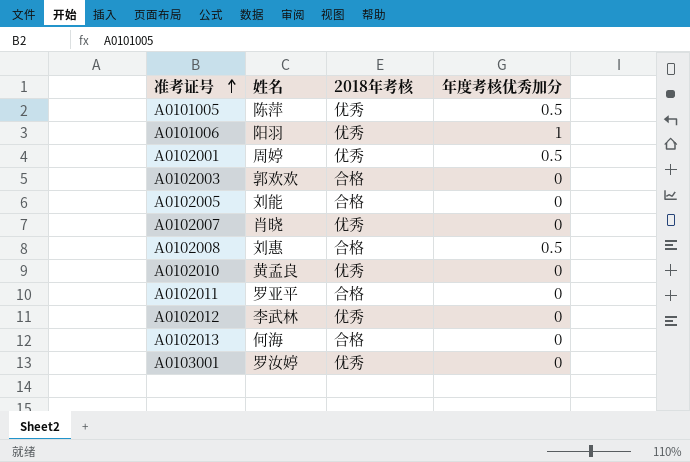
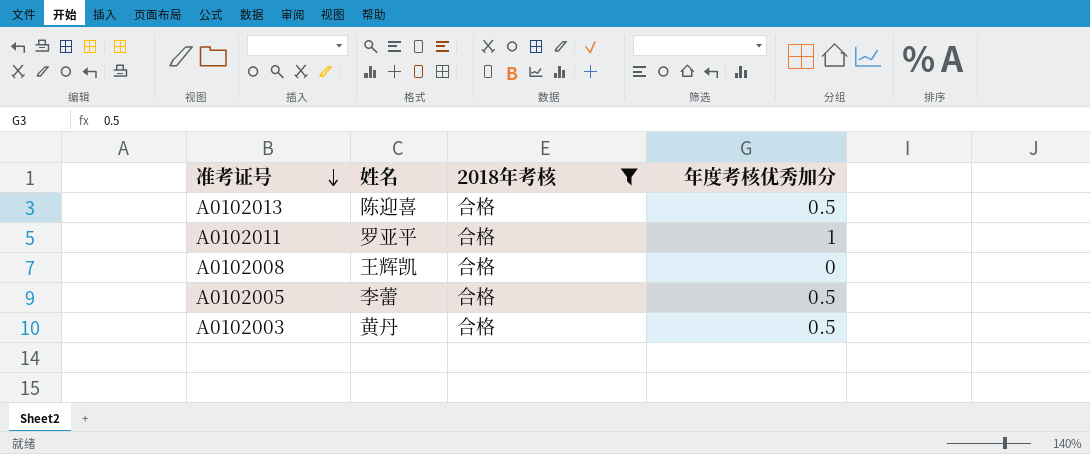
filter: none -> 2018年考核 = 合格
row order: 准考证号 ascending -> 准考证号 descending
A0102013 | 姓名: 何海 -> 陈迎喜
A0102013 | 年度考核优秀加分: 0 -> 0.5
A0102011 | 年度考核优秀加分: 0 -> 1
A0102008 | 姓名: 刘惠 -> 王辉凯
A0102008 | 年度考核优秀加分: 0.5 -> 0
A0102005 | 姓名: 刘能 -> 李蕾
A0102005 | 年度考核优秀加分: 0 -> 0.5
A0102003 | 姓名: 郭欢欢 -> 黄丹
A0102003 | 年度考核优秀加分: 0 -> 0.5

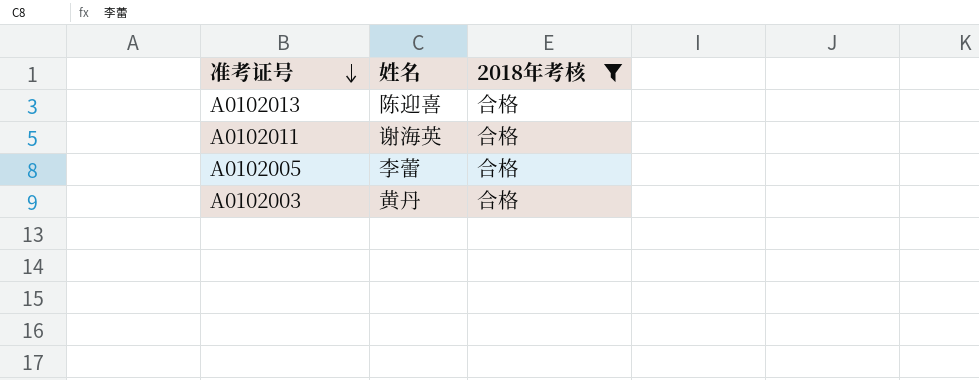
column 年度考核优秀加分 | position: 4 -> none
row A0102008: 王辉凯 | 合格 | 0 -> none
A0102011 | 姓名: 罗亚平 -> 谢海英

